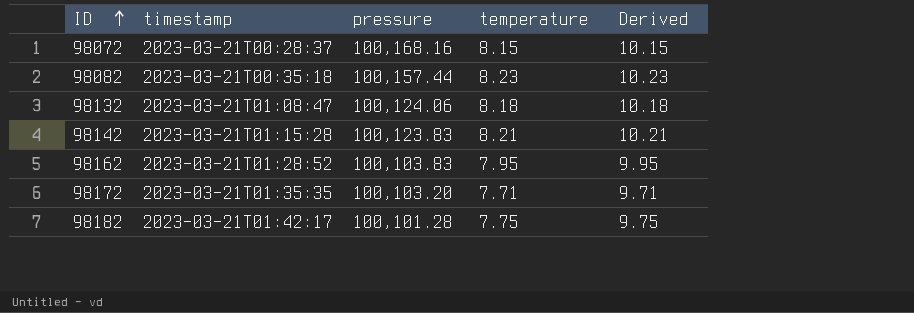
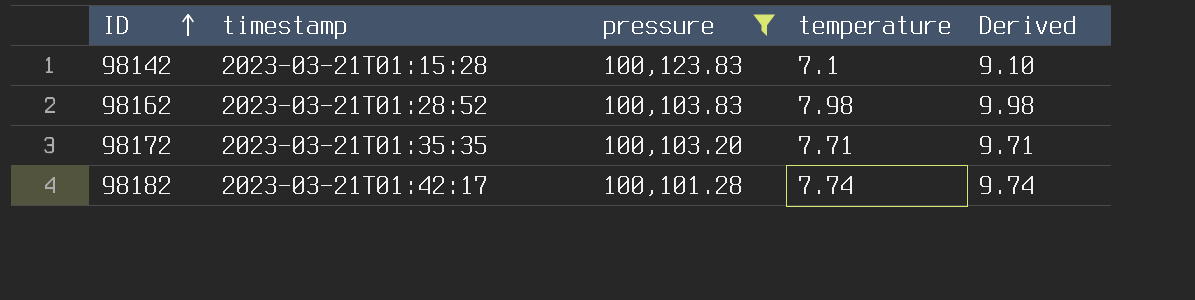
filter: none -> pressure <= 100,123.83
98142 | temperature: 8.21 -> 7.1
98142 | Derived: 10.21 -> 9.10
98162 | temperature: 7.95 -> 7.98
98162 | Derived: 9.95 -> 9.98
98182 | temperature: 7.75 -> 7.74
98182 | Derived: 9.75 -> 9.74

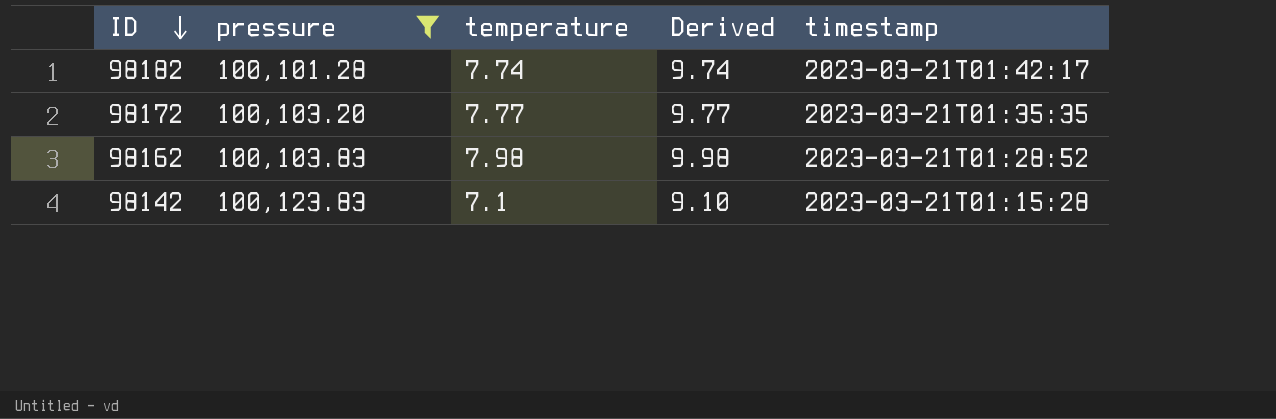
row order: ID ascending -> ID descending
column timestamp | position: 2 -> 5
98172 | temperature: 7.71 -> 7.77
98172 | Derived: 9.71 -> 9.77

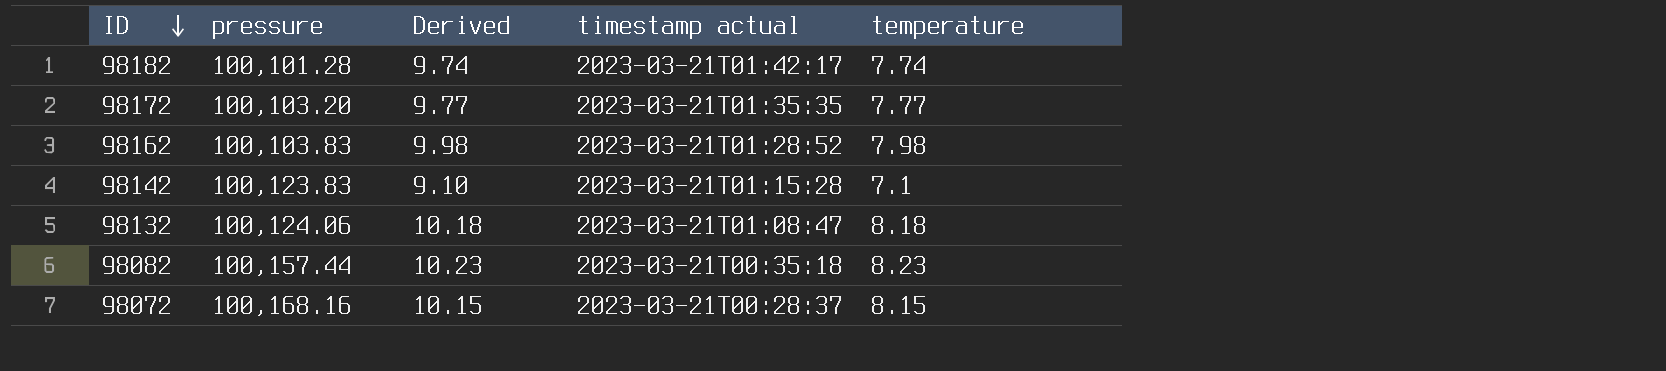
filter: pressure <= 100,123.83 -> none
column name: timestamp -> timestamp actual
column temperature | position: 3 -> 5

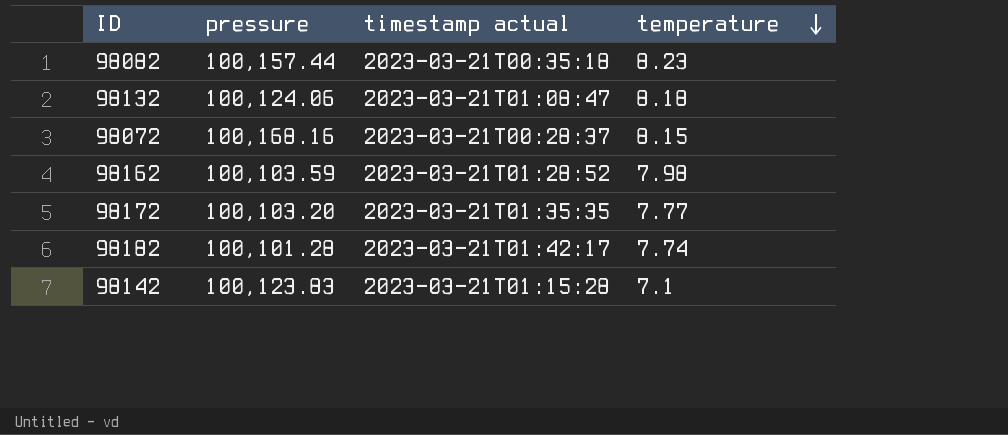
row order: ID descending -> temperature descending
column Derived | formula: [temperature] + 2 -> none
98162 | pressure: 100,103.83 -> 100,103.59

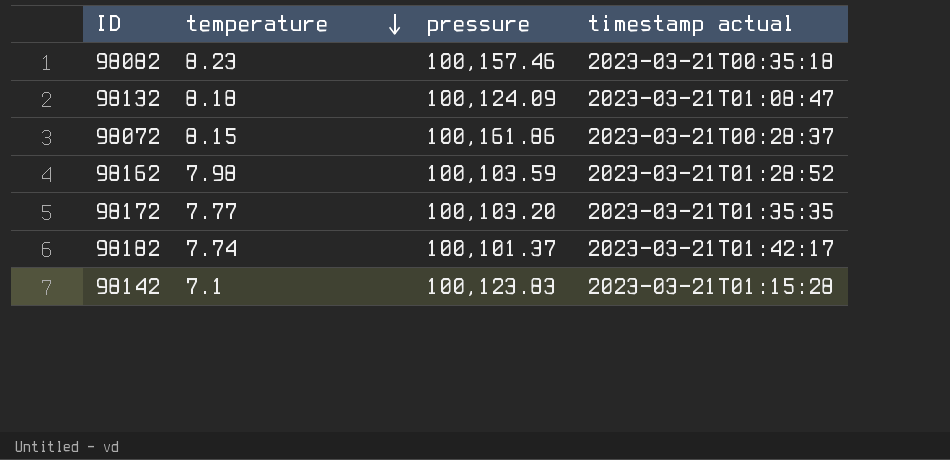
column temperature | position: 4 -> 2
98082 | pressure: 100,157.44 -> 100,157.46
98132 | pressure: 100,124.06 -> 100,124.09
98072 | pressure: 100,168.16 -> 100,161.86
98182 | pressure: 100,101.28 -> 100,101.37

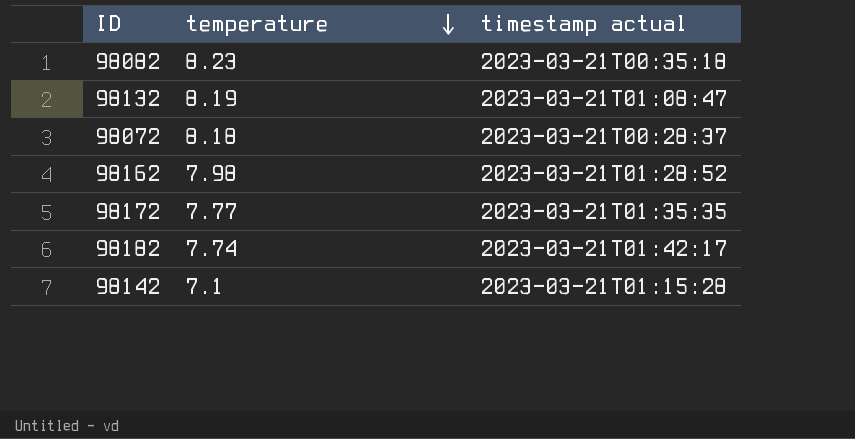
column pressure | position: 3 -> none
98132 | temperature: 8.18 -> 8.19
98072 | temperature: 8.15 -> 8.18

